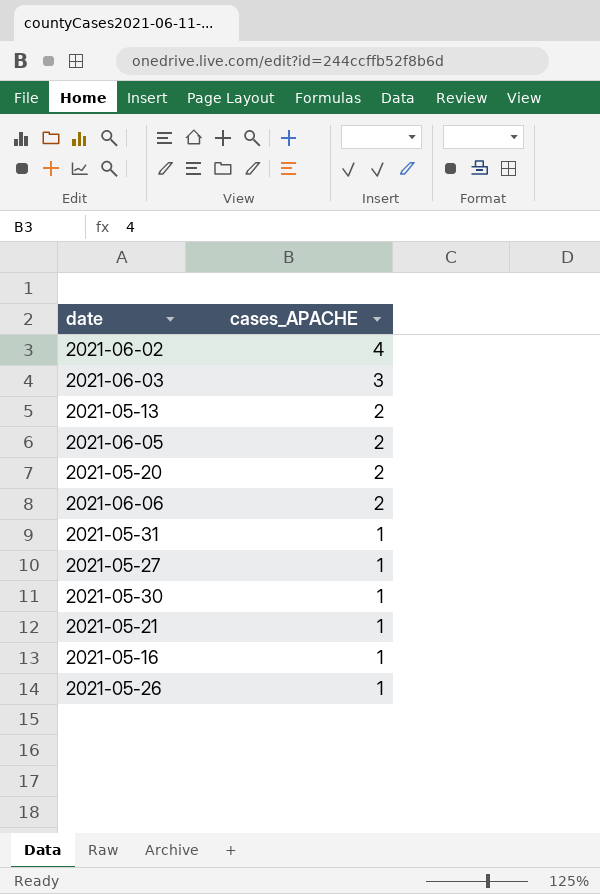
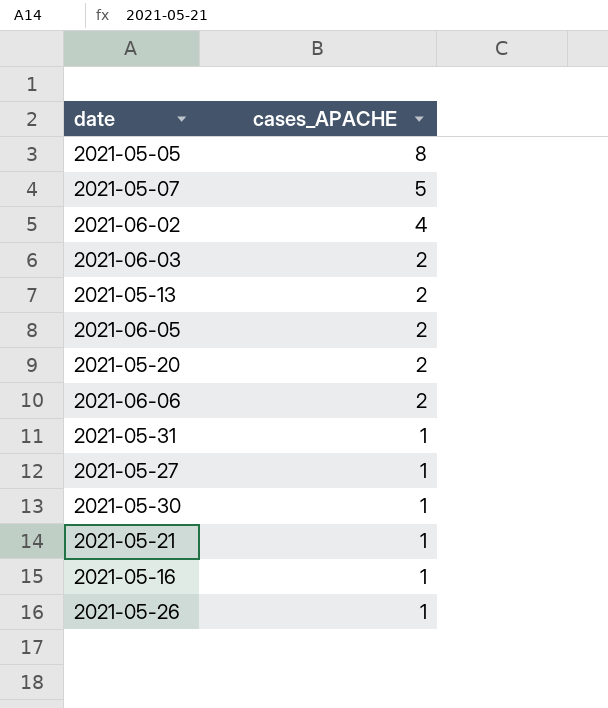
row 2021-05-05: none -> 8
row 2021-05-07: none -> 5
2021-06-03 | cases_APACHE: 3 -> 2

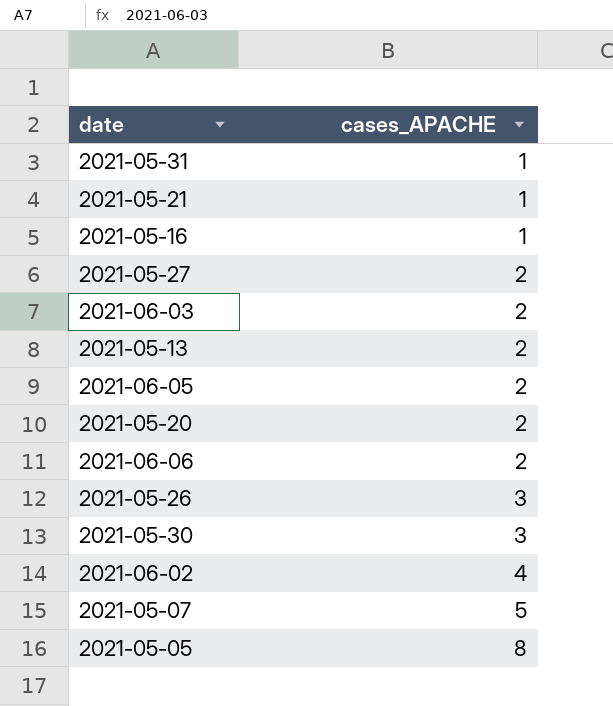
row order: cases_APACHE descending -> cases_APACHE ascending
2021-05-27 | cases_APACHE: 1 -> 2
2021-05-26 | cases_APACHE: 1 -> 3
2021-05-30 | cases_APACHE: 1 -> 3

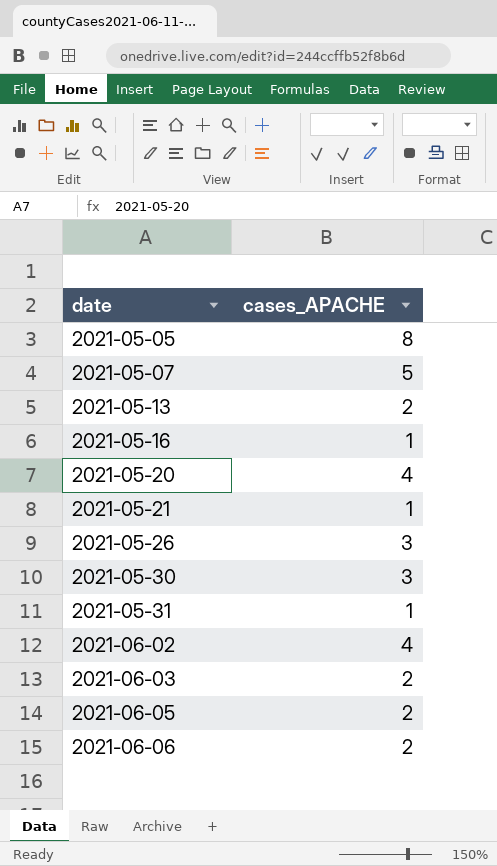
row order: cases_APACHE ascending -> date ascending
row 2021-05-27: 2 -> none
2021-05-20 | cases_APACHE: 2 -> 4

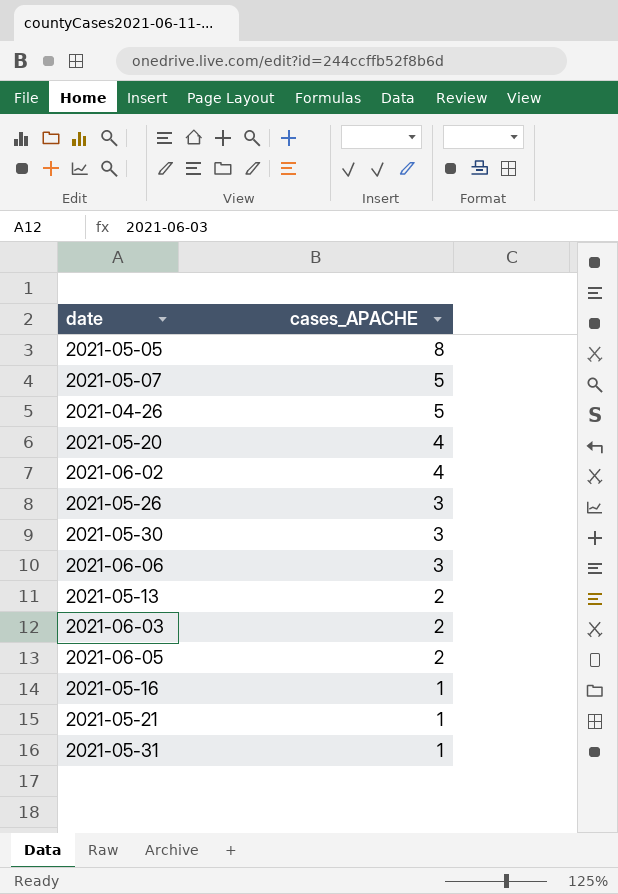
row order: date ascending -> cases_APACHE descending
row 2021-04-26: none -> 5
2021-06-06 | cases_APACHE: 2 -> 3

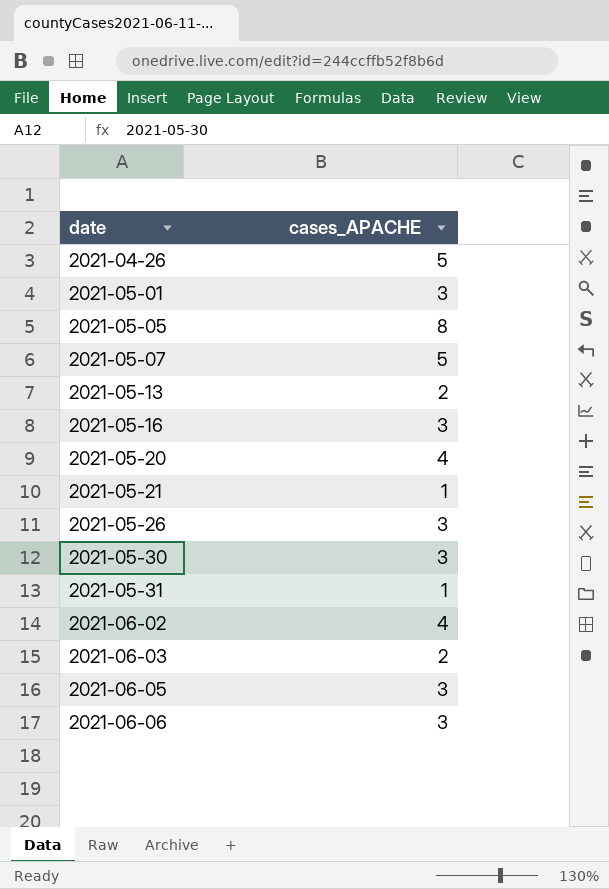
row order: cases_APACHE descending -> date ascending
row 2021-05-01: none -> 3
2021-05-16 | cases_APACHE: 1 -> 3
2021-06-05 | cases_APACHE: 2 -> 3

